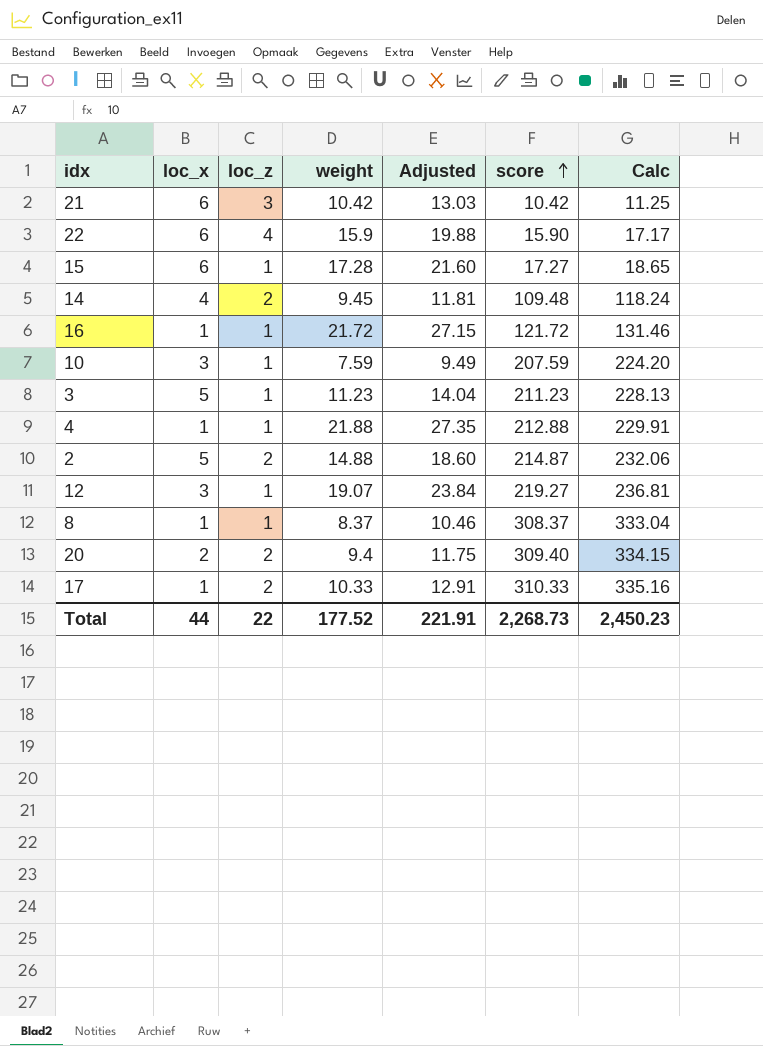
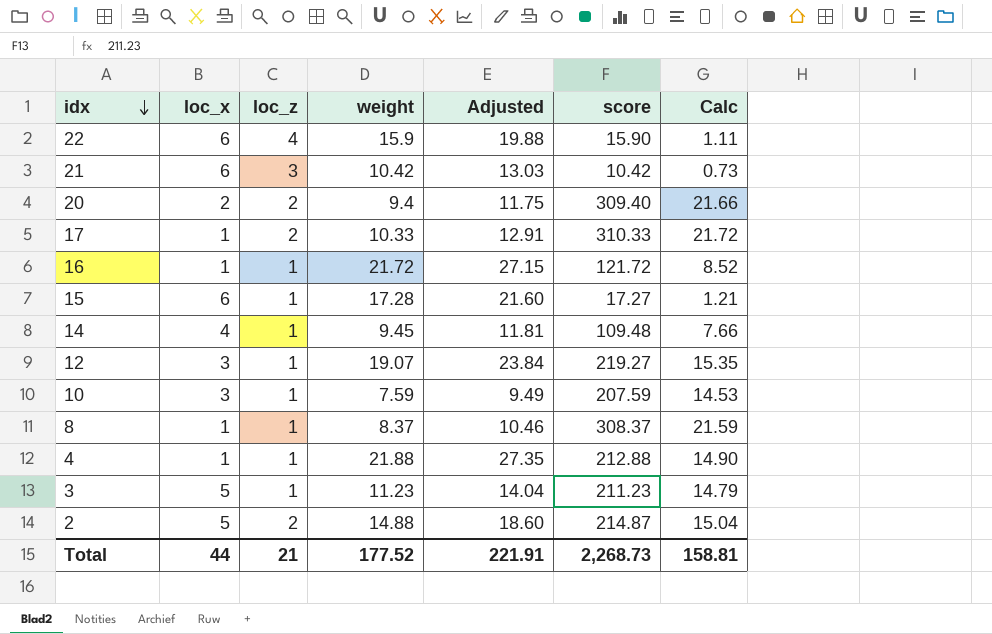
row order: score ascending -> idx descending
column Calc | formula: [score] * 1.08 -> [score] * 0.07
14 | loc_z: 2 -> 1
Total | loc_z: 22 -> 21
Total | Calc: 2,450.23 -> 158.81

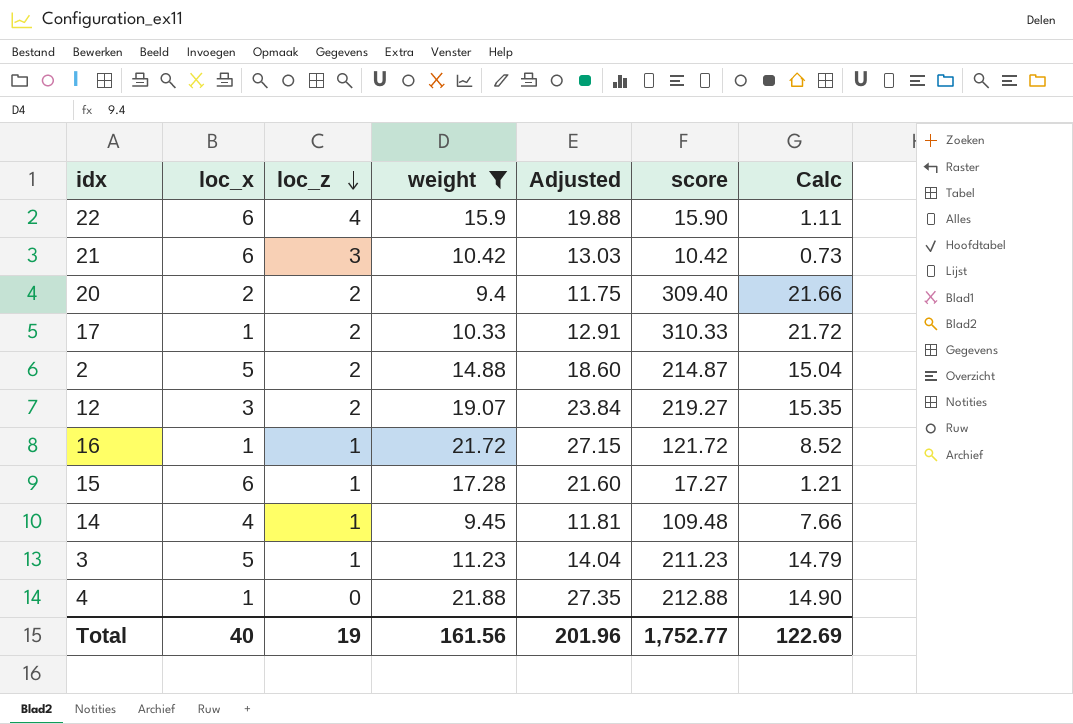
filter: none -> weight >= 9.4
row order: idx descending -> loc_z descending
12 | loc_z: 1 -> 2
4 | loc_z: 1 -> 0
Total | loc_x: 44 -> 40
Total | loc_z: 21 -> 19
Total | weight: 177.52 -> 161.56
Total | Adjusted: 221.91 -> 201.96
Total | score: 2,268.73 -> 1,752.77
Total | Calc: 158.81 -> 122.69

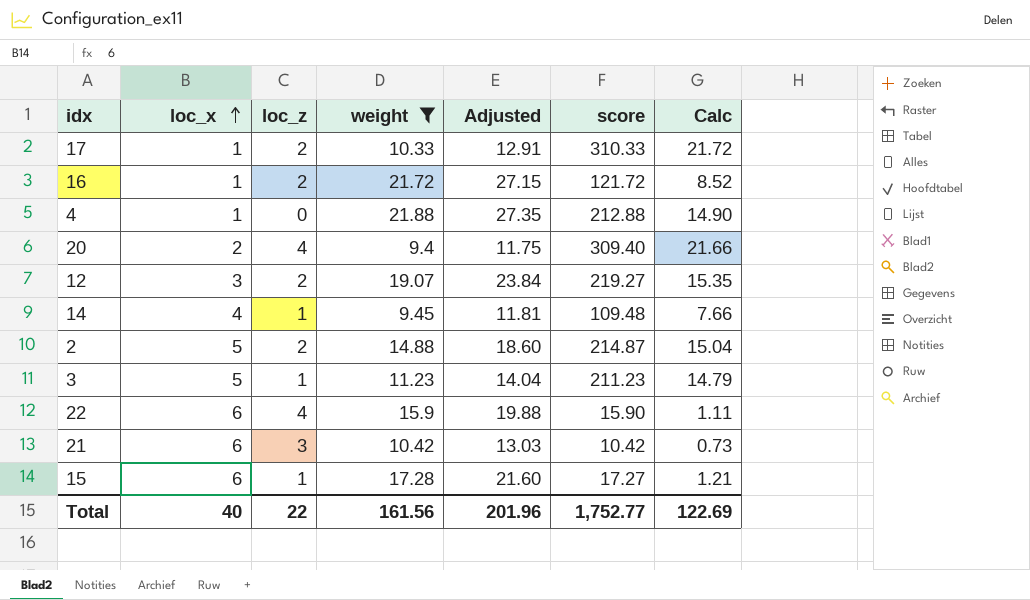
row order: loc_z descending -> loc_x ascending
16 | loc_z: 1 -> 2
20 | loc_z: 2 -> 4
Total | loc_z: 19 -> 22

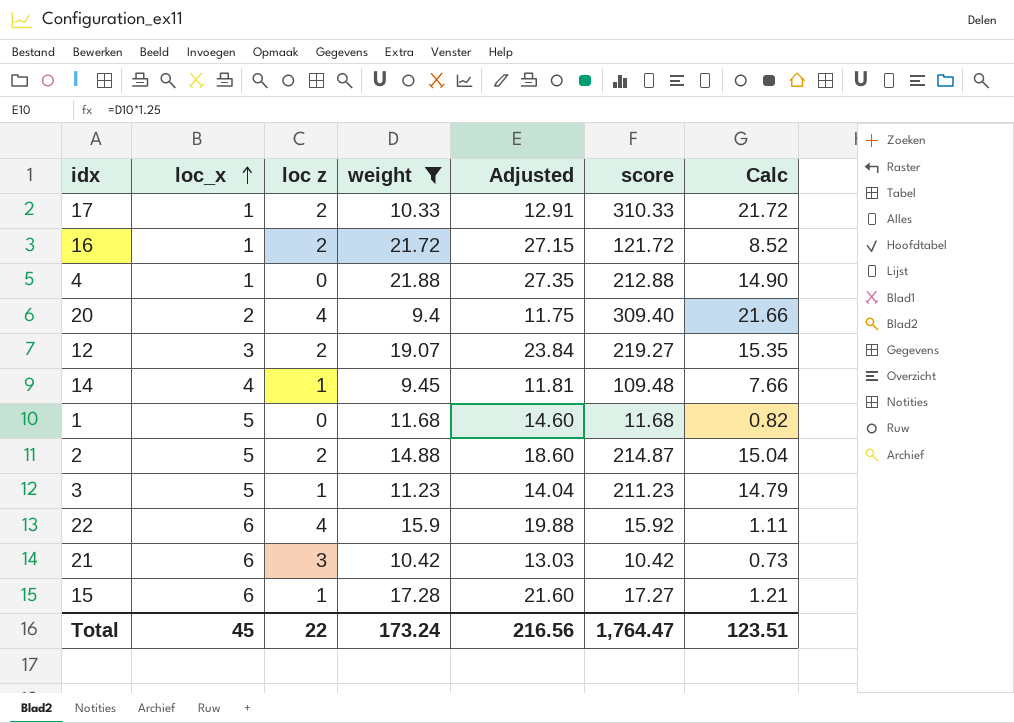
column name: loc_z -> loc z
row 1: none -> 5 | 0 | 11.68 | 14.60 | 11.68 | 0.82
22 | score: 15.90 -> 15.92
Total | loc_x: 40 -> 45
Total | weight: 161.56 -> 173.24
Total | Adjusted: 201.96 -> 216.56
Total | score: 1,752.77 -> 1,764.47
Total | Calc: 122.69 -> 123.51

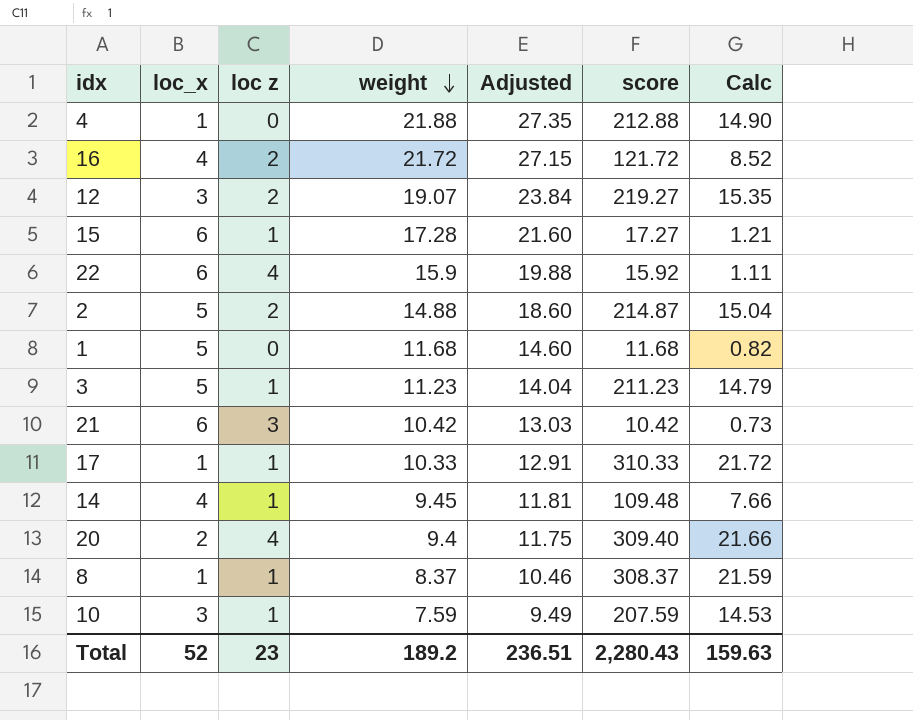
filter: weight >= 9.4 -> none
row order: loc_x ascending -> weight descending
16 | loc_x: 1 -> 4
17 | loc z: 2 -> 1
Total | loc_x: 45 -> 52
Total | loc z: 22 -> 23
Total | weight: 173.24 -> 189.2
Total | Adjusted: 216.56 -> 236.51
Total | score: 1,764.47 -> 2,280.43
Total | Calc: 123.51 -> 159.63

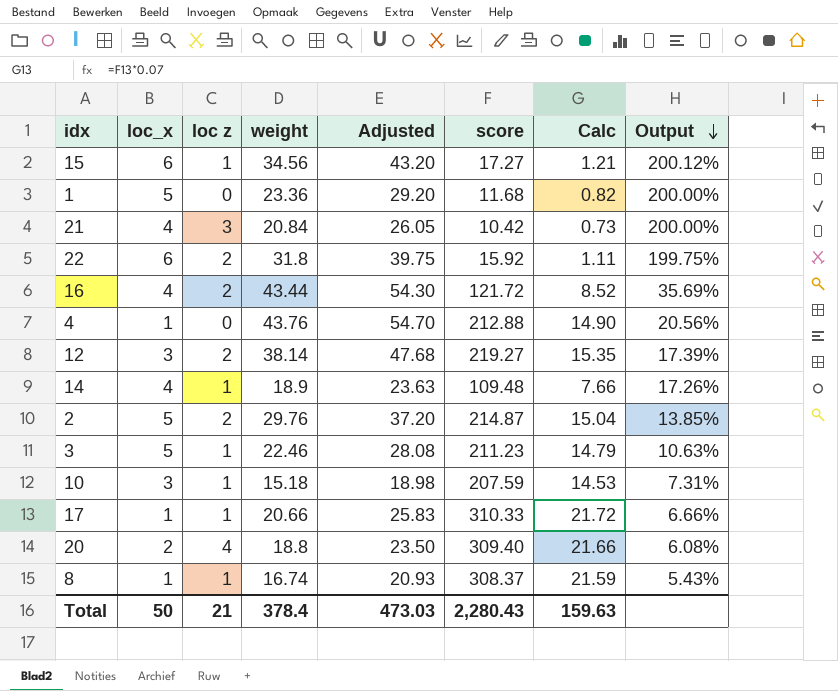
row order: weight descending -> Output descending
column Output | formula: none -> [weight] / [score]
15 | weight: 17.28 -> 34.56
15 | Adjusted: 21.60 -> 43.20
1 | weight: 11.68 -> 23.36
1 | Adjusted: 14.60 -> 29.20
21 | loc_x: 6 -> 4
21 | weight: 10.42 -> 20.84
21 | Adjusted: 13.03 -> 26.05
22 | loc z: 4 -> 2
22 | weight: 15.9 -> 31.8
22 | Adjusted: 19.88 -> 39.75
16 | weight: 21.72 -> 43.44
16 | Adjusted: 27.15 -> 54.30
4 | weight: 21.88 -> 43.76
4 | Adjusted: 27.35 -> 54.70
12 | weight: 19.07 -> 38.14
12 | Adjusted: 23.84 -> 47.68
14 | weight: 9.45 -> 18.9
14 | Adjusted: 11.81 -> 23.63
2 | weight: 14.88 -> 29.76
2 | Adjusted: 18.60 -> 37.20
3 | weight: 11.23 -> 22.46
3 | Adjusted: 14.04 -> 28.08
10 | weight: 7.59 -> 15.18
10 | Adjusted: 9.49 -> 18.98
17 | weight: 10.33 -> 20.66
17 | Adjusted: 12.91 -> 25.83
20 | weight: 9.4 -> 18.8
20 | Adjusted: 11.75 -> 23.50
8 | weight: 8.37 -> 16.74
8 | Adjusted: 10.46 -> 20.93
Total | loc_x: 52 -> 50
Total | loc z: 23 -> 21
Total | weight: 189.2 -> 378.4
Total | Adjusted: 236.51 -> 473.03

